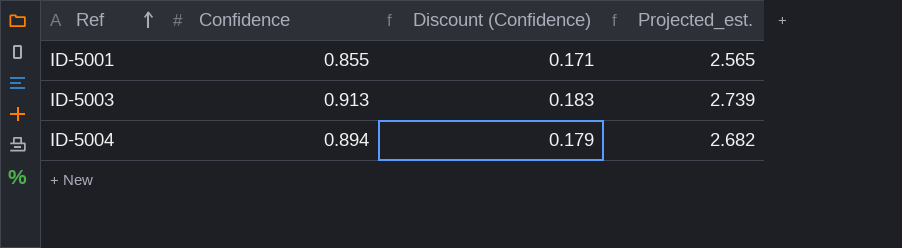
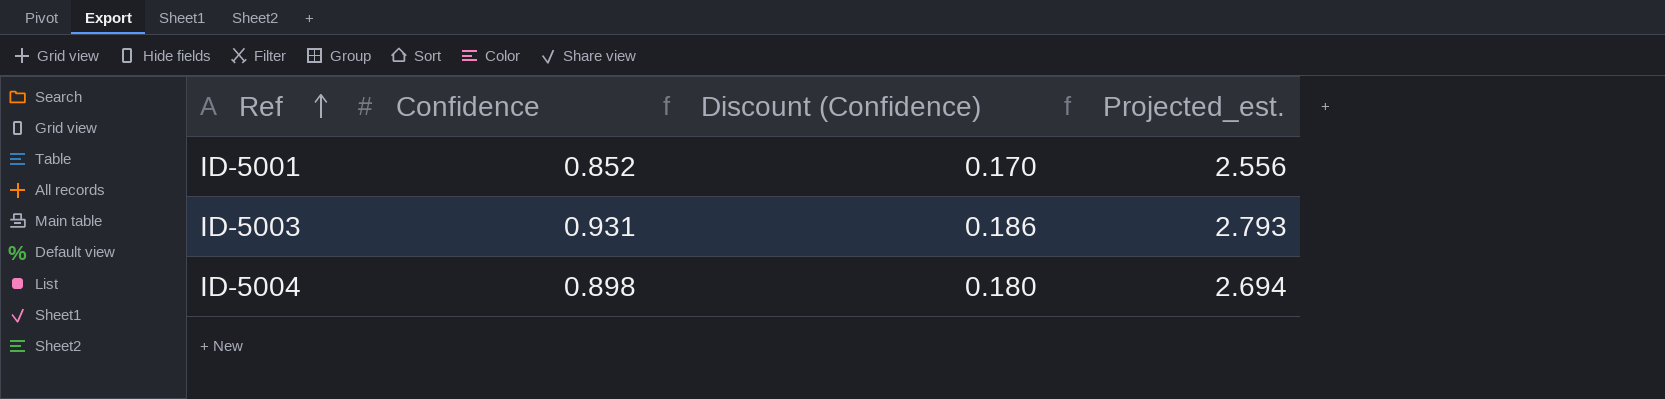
ID-5001 | Confidence: 0.855 -> 0.852
ID-5001 | Discount (Confidence): 0.171 -> 0.170
ID-5001 | Projected_est.: 2.565 -> 2.556
ID-5003 | Confidence: 0.913 -> 0.931
ID-5003 | Discount (Confidence): 0.183 -> 0.186
ID-5003 | Projected_est.: 2.739 -> 2.793
ID-5004 | Confidence: 0.894 -> 0.898
ID-5004 | Discount (Confidence): 0.179 -> 0.180
ID-5004 | Projected_est.: 2.682 -> 2.694

